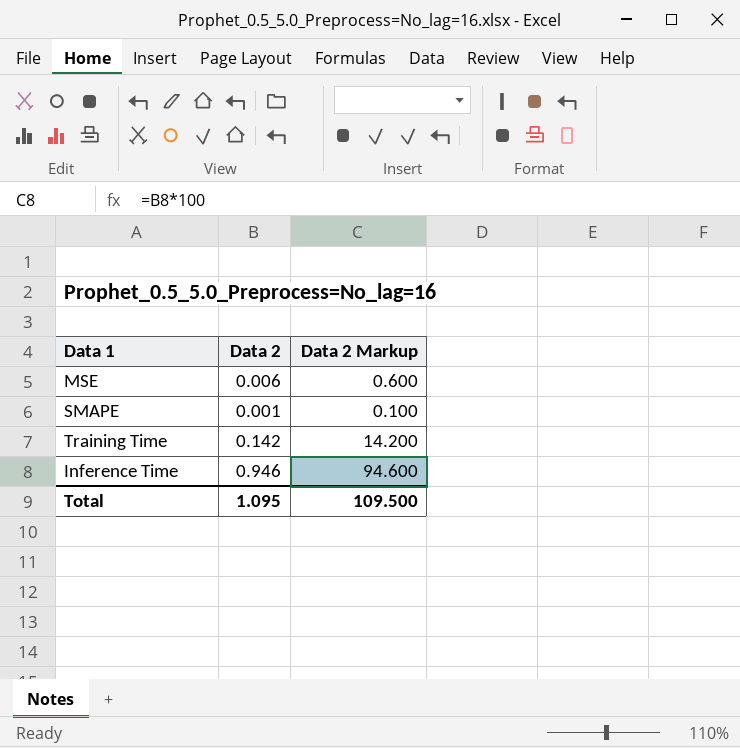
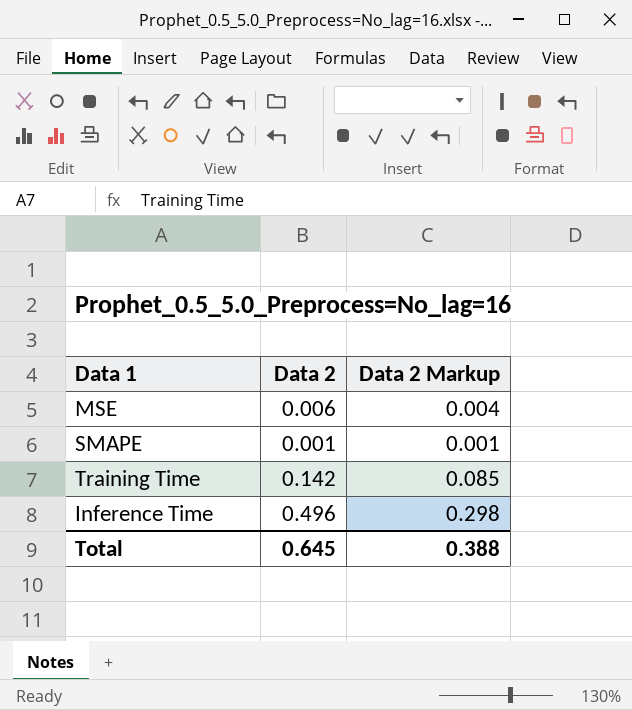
column Data 2 Markup | formula: [Data 2] * 100 -> [Data 2] * 0.6
Inference Time | Data 2: 0.946 -> 0.496
Total | Data 2: 1.095 -> 0.645
Total | Data 2 Markup: 109.500 -> 0.388

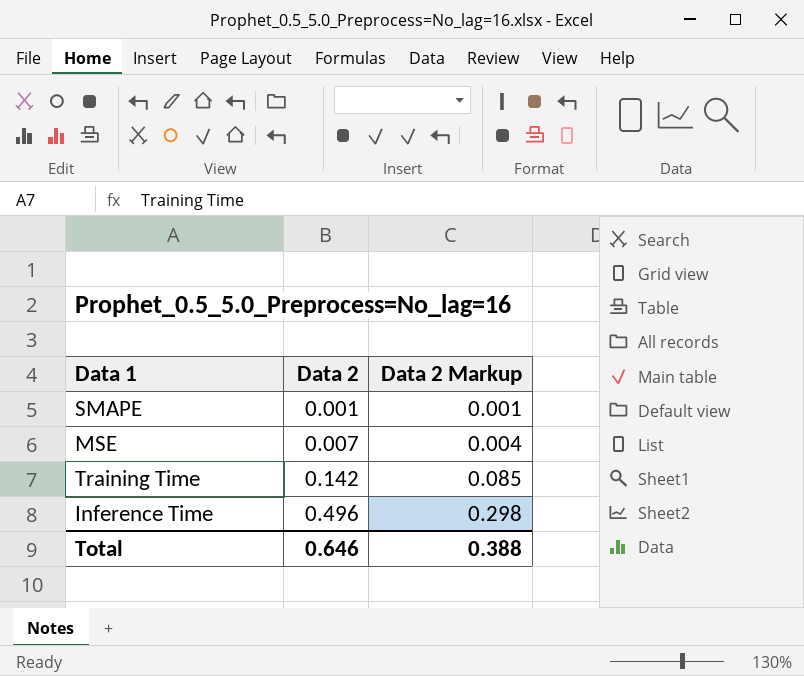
row order: none -> Data 2 ascending
MSE | Data 2: 0.006 -> 0.007
Total | Data 2: 0.645 -> 0.646

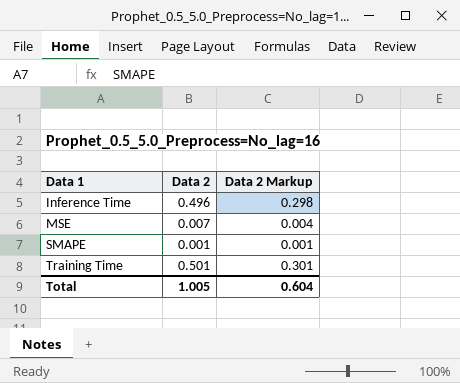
row order: Data 2 ascending -> Data 1 ascending
Training Time | Data 2: 0.142 -> 0.501
Training Time | Data 2 Markup: 0.085 -> 0.301
Total | Data 2: 0.646 -> 1.005
Total | Data 2 Markup: 0.388 -> 0.604

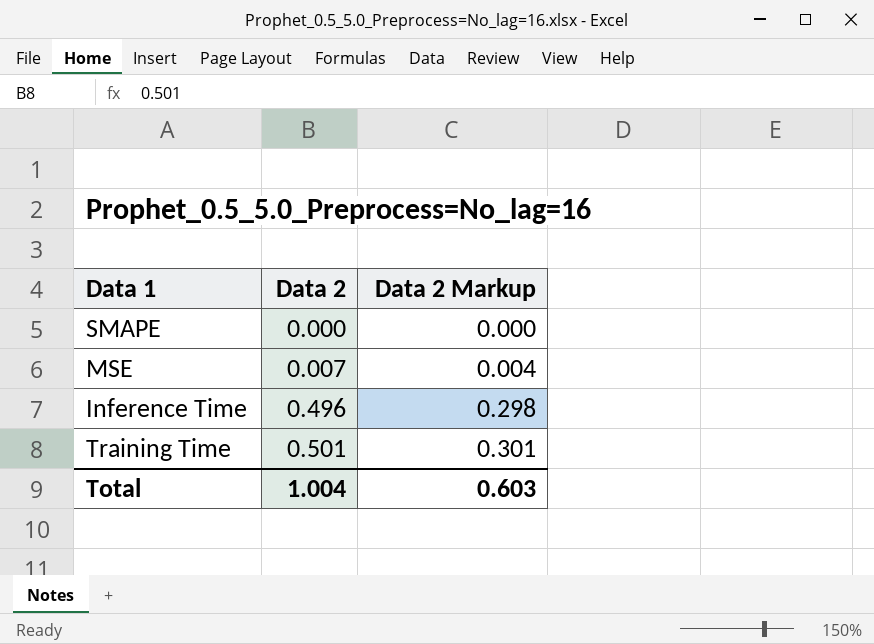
row order: Data 1 ascending -> Data 2 ascending
SMAPE | Data 2: 0.001 -> 0.000
SMAPE | Data 2 Markup: 0.001 -> 0.000
Total | Data 2: 1.005 -> 1.004
Total | Data 2 Markup: 0.604 -> 0.603

